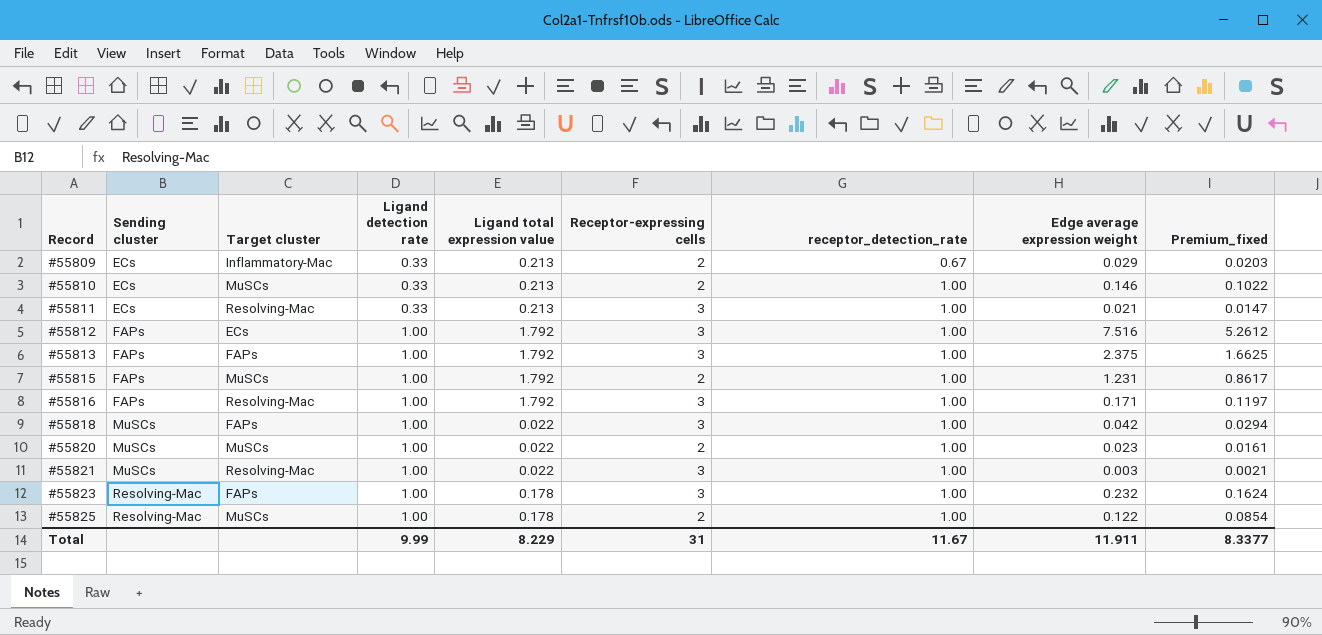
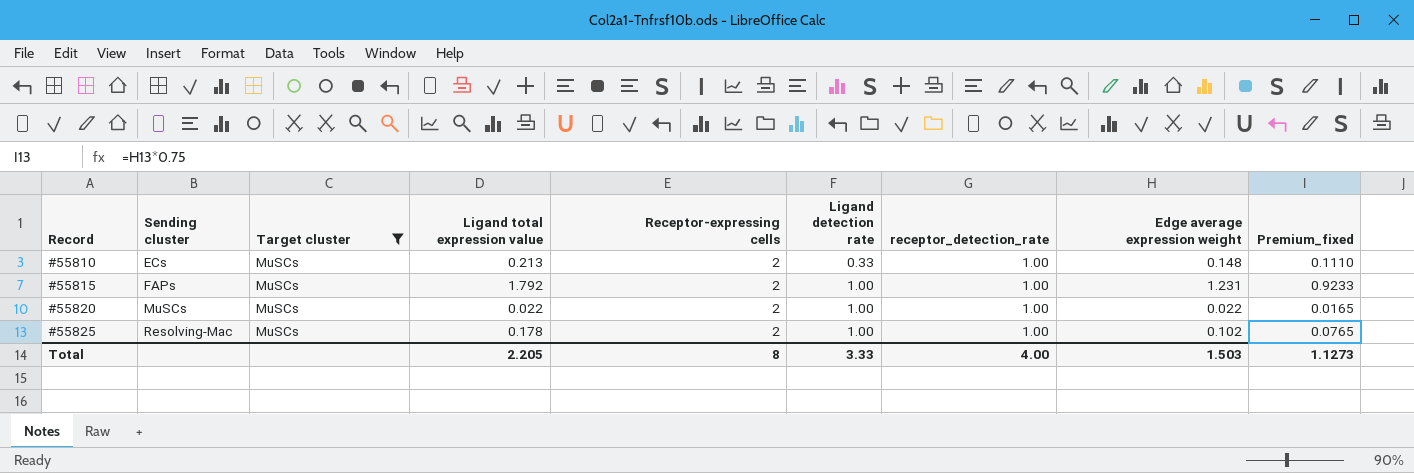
filter: none -> Target cluster = MuSCs
column Ligand detection rate | position: 4 -> 6
column Premium_fixed | formula: [Edge average expression weight] * 0.7 -> [Edge average expression weight] * 0.75
#55810 | Edge average expression weight: 0.146 -> 0.148
#55820 | Edge average expression weight: 0.023 -> 0.022
#55825 | Edge average expression weight: 0.122 -> 0.102
Total | Ligand total expression value: 8.229 -> 2.205
Total | Receptor-expressing cells: 31 -> 8
Total | Ligand detection rate: 9.99 -> 3.33
Total | receptor_detection_rate: 11.67 -> 4.00
Total | Edge average expression weight: 11.911 -> 1.503
Total | Premium_fixed: 8.3377 -> 1.1273

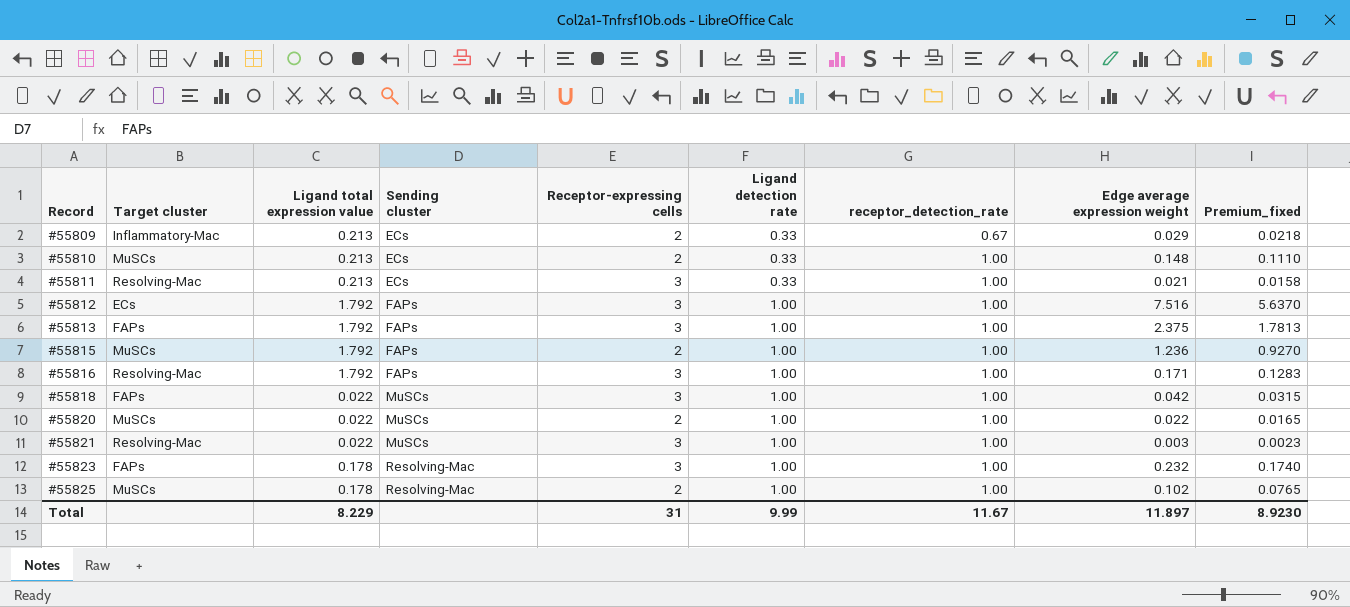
filter: Target cluster = MuSCs -> none
column Sending cluster | position: 2 -> 4
#55815 | Edge average expression weight: 1.231 -> 1.236
#55815 | Premium_fixed: 0.9233 -> 0.9270
Total | Ligand total expression value: 2.205 -> 8.229
Total | Receptor-expressing cells: 8 -> 31
Total | Ligand detection rate: 3.33 -> 9.99
Total | receptor_detection_rate: 4.00 -> 11.67
Total | Edge average expression weight: 1.503 -> 11.897
Total | Premium_fixed: 1.1273 -> 8.9230

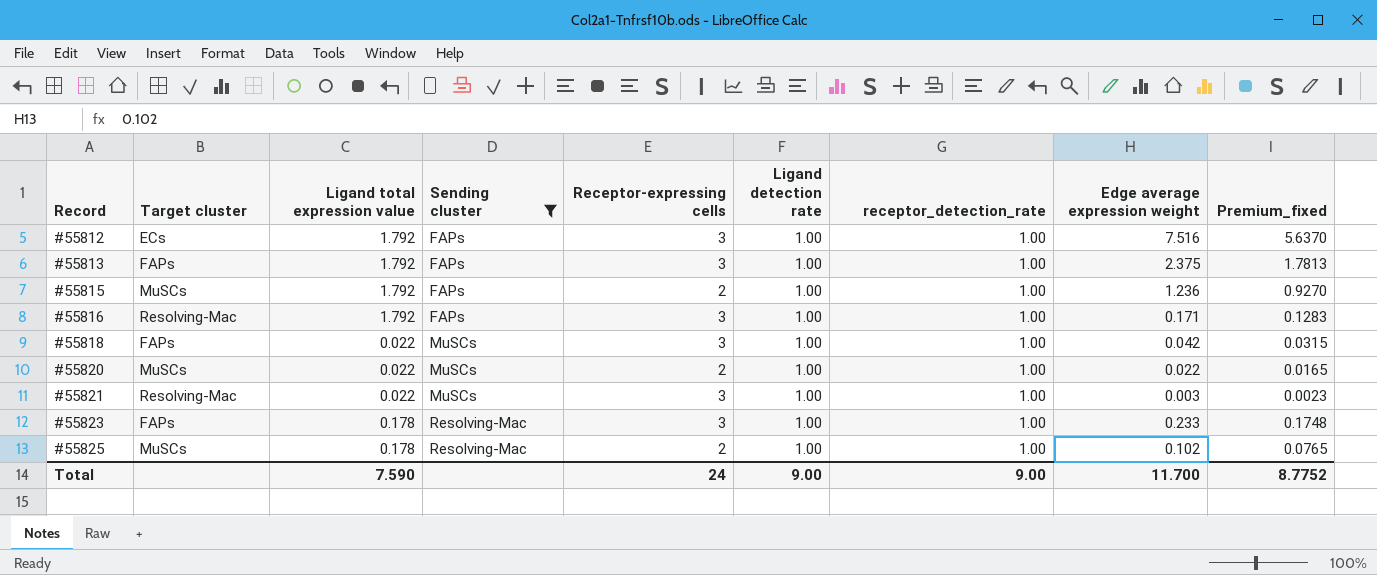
filter: none -> Sending cluster != ECs
#55823 | Edge average expression weight: 0.232 -> 0.233
#55823 | Premium_fixed: 0.1740 -> 0.1748
Total | Ligand total expression value: 8.229 -> 7.590
Total | Receptor-expressing cells: 31 -> 24
Total | Ligand detection rate: 9.99 -> 9.00
Total | receptor_detection_rate: 11.67 -> 9.00
Total | Edge average expression weight: 11.897 -> 11.700
Total | Premium_fixed: 8.9230 -> 8.7752

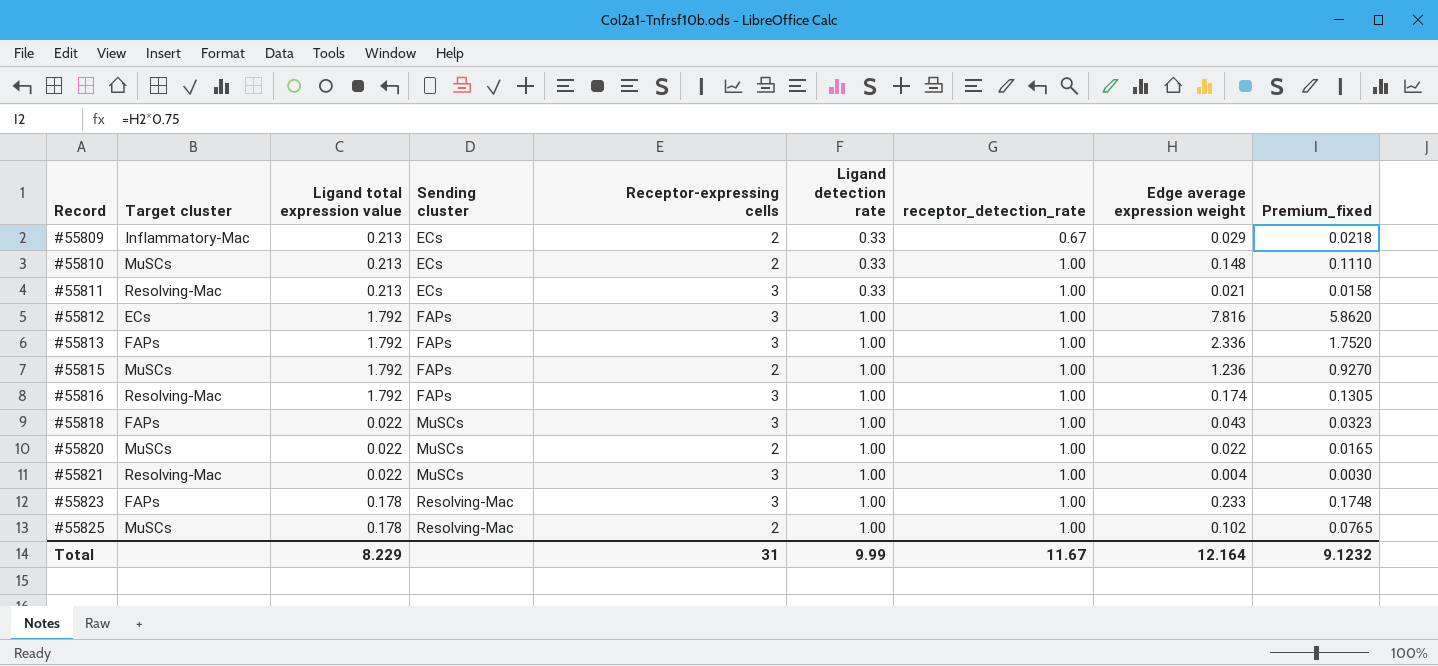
filter: Sending cluster != ECs -> none
#55812 | Edge average expression weight: 7.516 -> 7.816
#55812 | Premium_fixed: 5.6370 -> 5.8620
#55813 | Edge average expression weight: 2.375 -> 2.336
#55813 | Premium_fixed: 1.7813 -> 1.7520
#55816 | Edge average expression weight: 0.171 -> 0.174
#55816 | Premium_fixed: 0.1283 -> 0.1305
#55818 | Edge average expression weight: 0.042 -> 0.043
#55818 | Premium_fixed: 0.0315 -> 0.0323
#55821 | Edge average expression weight: 0.003 -> 0.004
#55821 | Premium_fixed: 0.0023 -> 0.0030
Total | Ligand total expression value: 7.590 -> 8.229
Total | Receptor-expressing cells: 24 -> 31
Total | Ligand detection rate: 9.00 -> 9.99
Total | receptor_detection_rate: 9.00 -> 11.67
Total | Edge average expression weight: 11.700 -> 12.164
Total | Premium_fixed: 8.7752 -> 9.1232

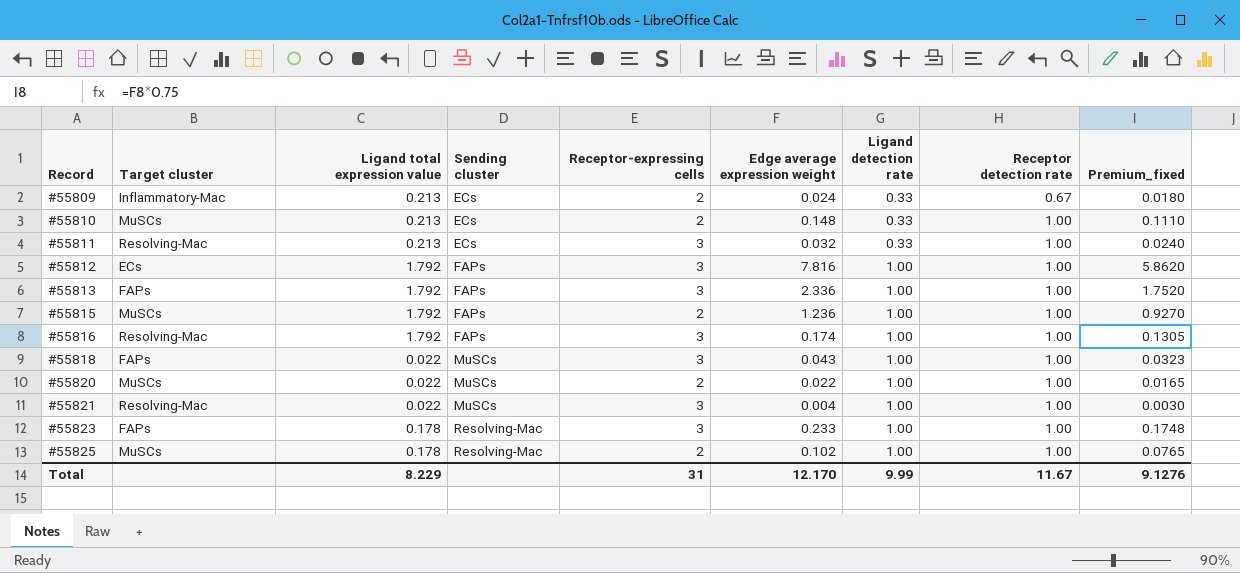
column Edge average expression weight | position: 8 -> 6
column name: receptor_detection_rate -> Receptor detection rate
#55809 | Edge average expression weight: 0.029 -> 0.024
#55809 | Premium_fixed: 0.0218 -> 0.0180
#55811 | Edge average expression weight: 0.021 -> 0.032
#55811 | Premium_fixed: 0.0158 -> 0.0240
Total | Edge average expression weight: 12.164 -> 12.170
Total | Premium_fixed: 9.1232 -> 9.1276

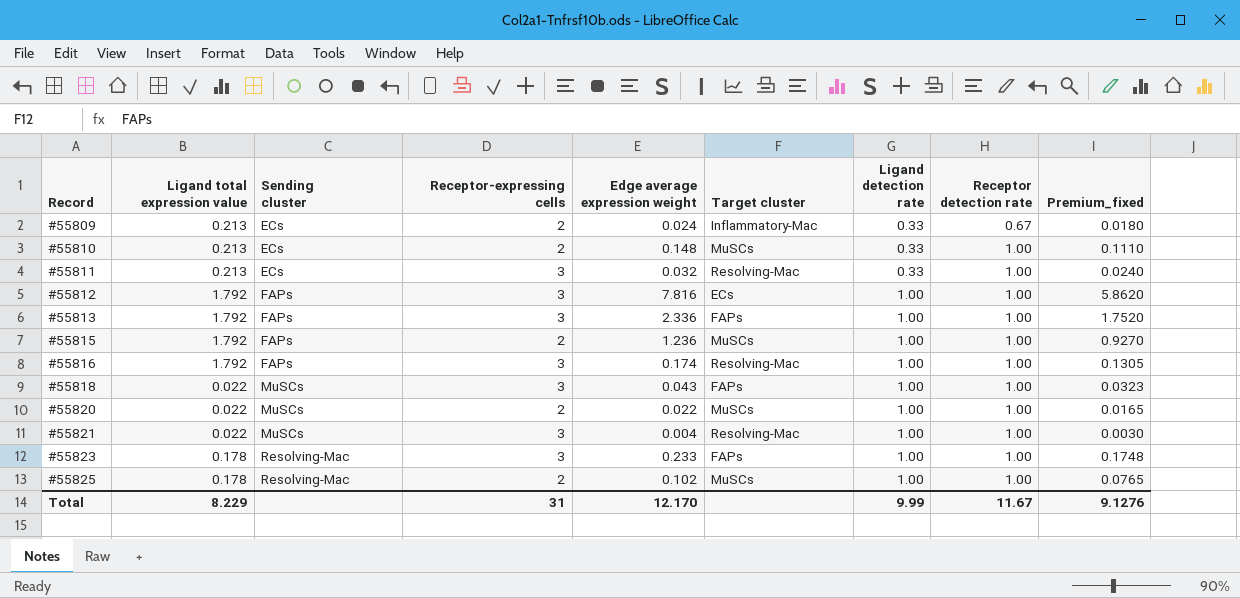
column Target cluster | position: 2 -> 6

